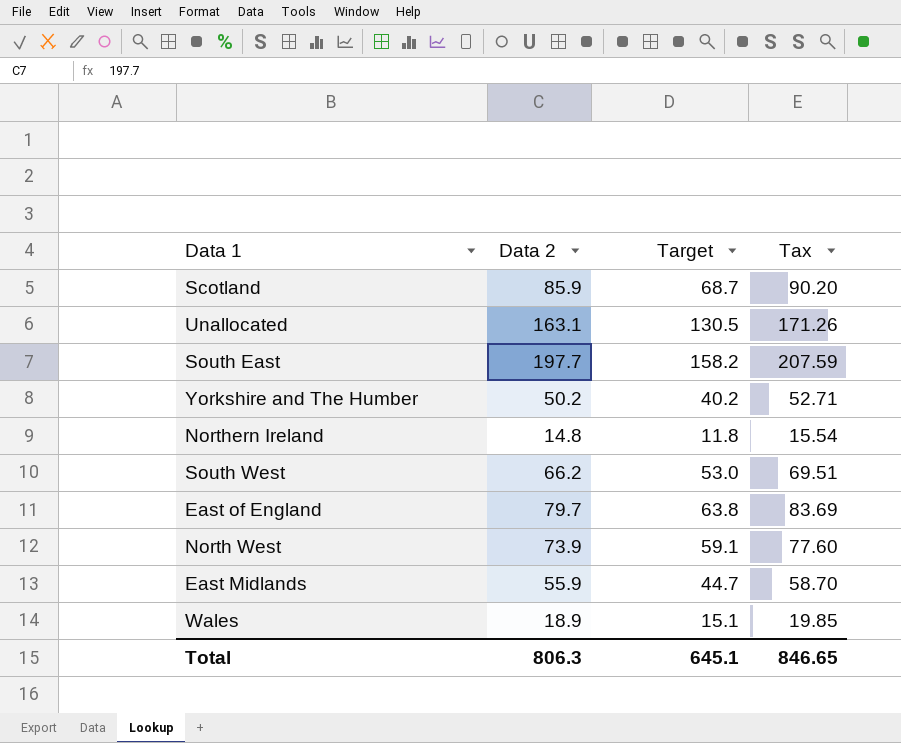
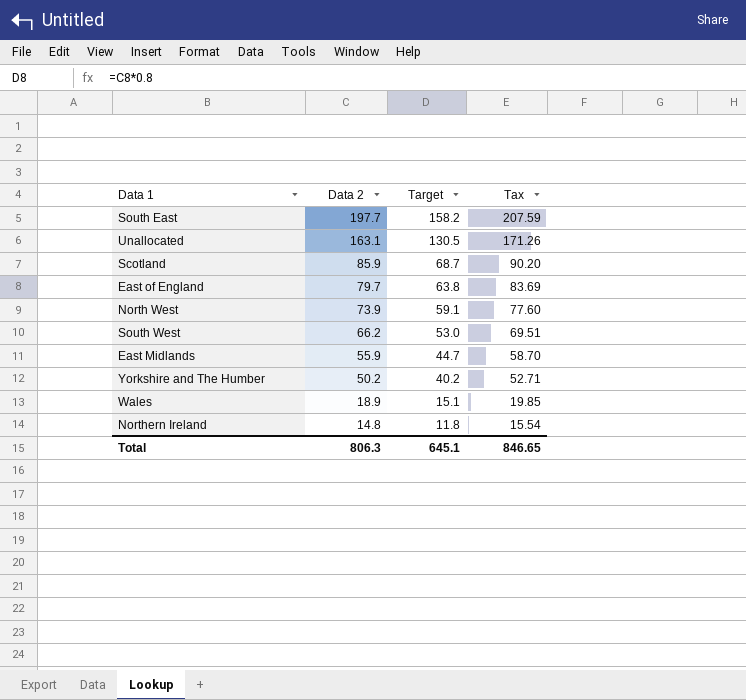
row order: none -> Data 2 descending

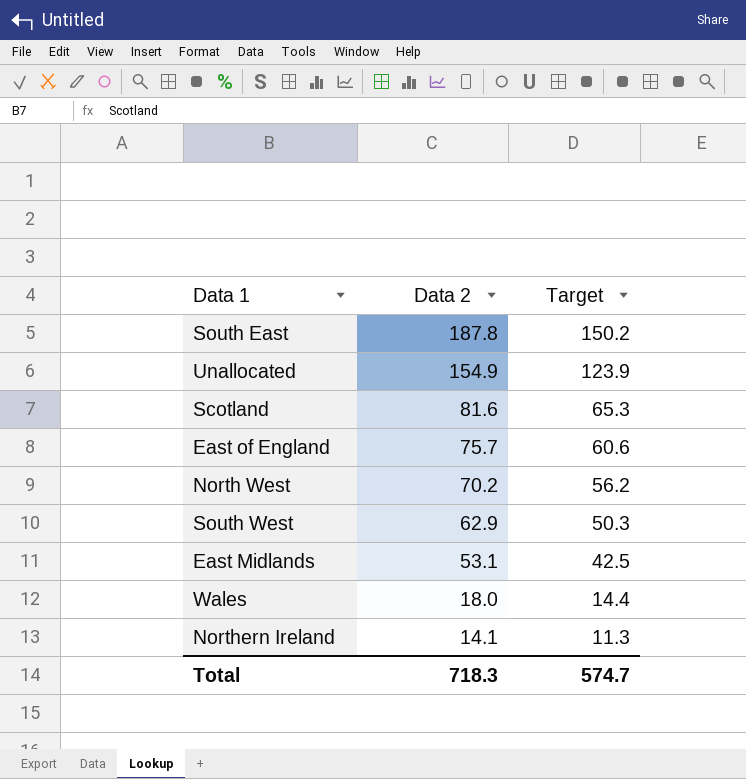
column Tax | formula: [Data 2] * 1.05 -> none
row Yorkshire and The Humber: 50.2 | 40.2 | 52.71 -> none
South East | Data 2: 197.7 -> 187.8
South East | Target: 158.2 -> 150.2
Unallocated | Data 2: 163.1 -> 154.9
Unallocated | Target: 130.5 -> 123.9
Scotland | Data 2: 85.9 -> 81.6
Scotland | Target: 68.7 -> 65.3
East of England | Data 2: 79.7 -> 75.7
East of England | Target: 63.8 -> 60.6
North West | Data 2: 73.9 -> 70.2
North West | Target: 59.1 -> 56.2
South West | Data 2: 66.2 -> 62.9
South West | Target: 53.0 -> 50.3
East Midlands | Data 2: 55.9 -> 53.1
East Midlands | Target: 44.7 -> 42.5
Wales | Data 2: 18.9 -> 18.0
Wales | Target: 15.1 -> 14.4
Northern Ireland | Data 2: 14.8 -> 14.1
Northern Ireland | Target: 11.8 -> 11.3
Total | Data 2: 806.3 -> 718.3
Total | Target: 645.1 -> 574.7

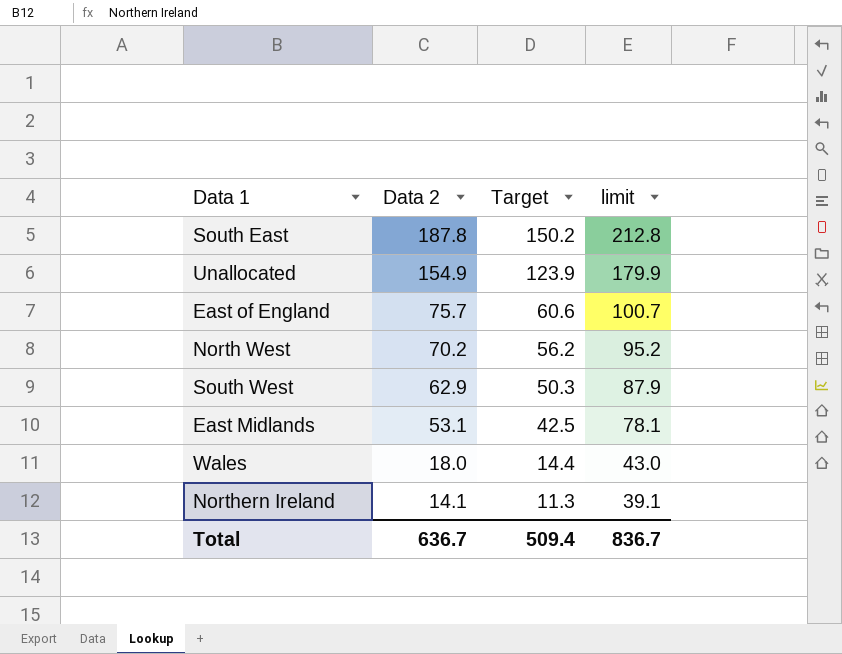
column limit | formula: none -> [Data 2] + 25
row Scotland: 81.6 | 65.3 -> none
Total | Data 2: 718.3 -> 636.7
Total | Target: 574.7 -> 509.4

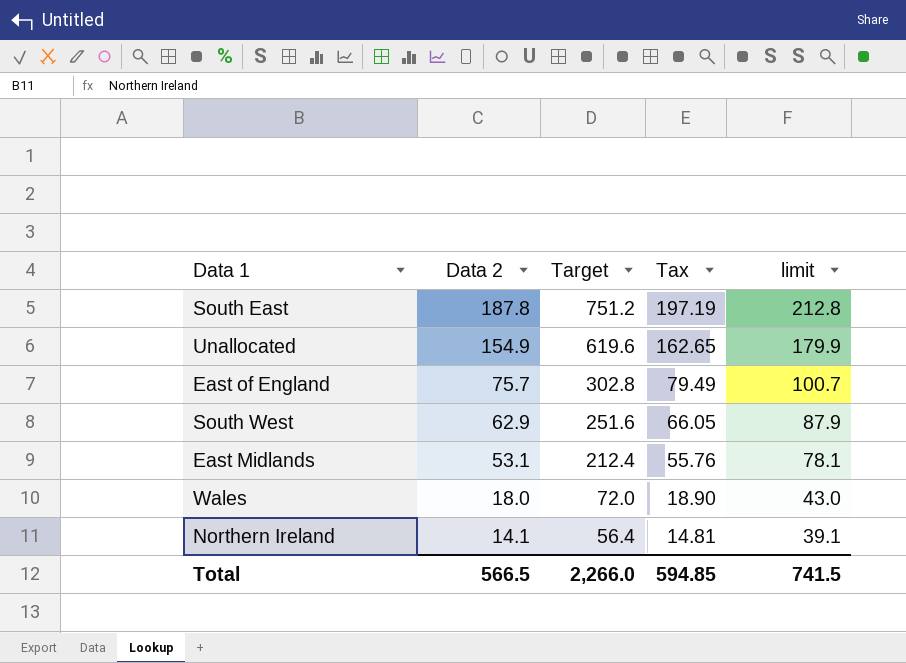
column Target | formula: [Data 2] * 0.8 -> [Data 2] * 4
column Tax | formula: none -> [Data 2] * 1.05
row North West: 70.2 | 56.2 | 95.2 -> none
Total | Data 2: 636.7 -> 566.5
Total | Target: 509.4 -> 2,266.0
Total | limit: 836.7 -> 741.5

